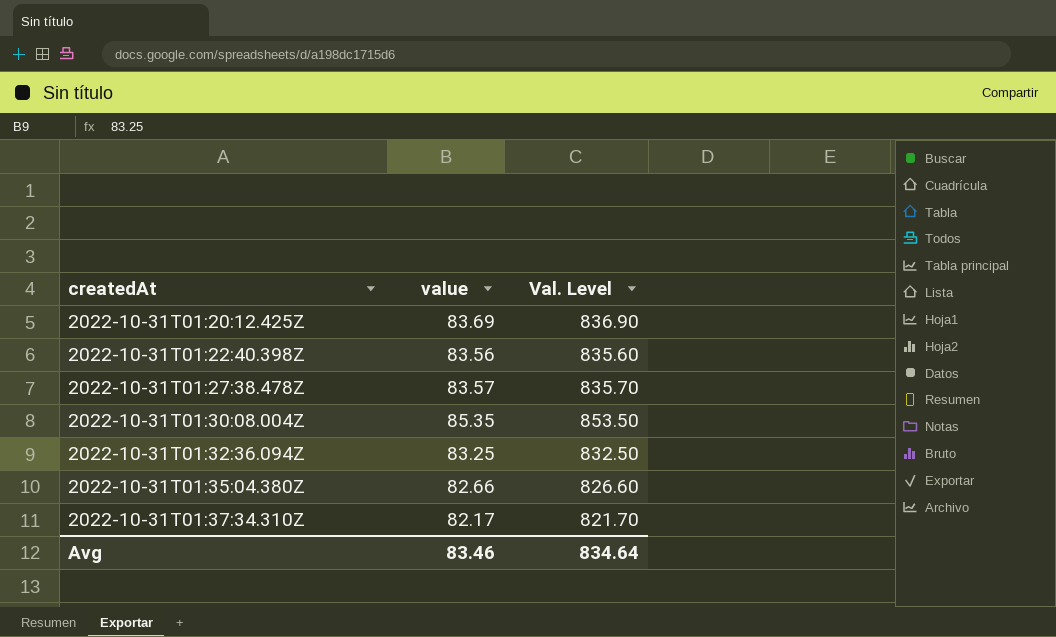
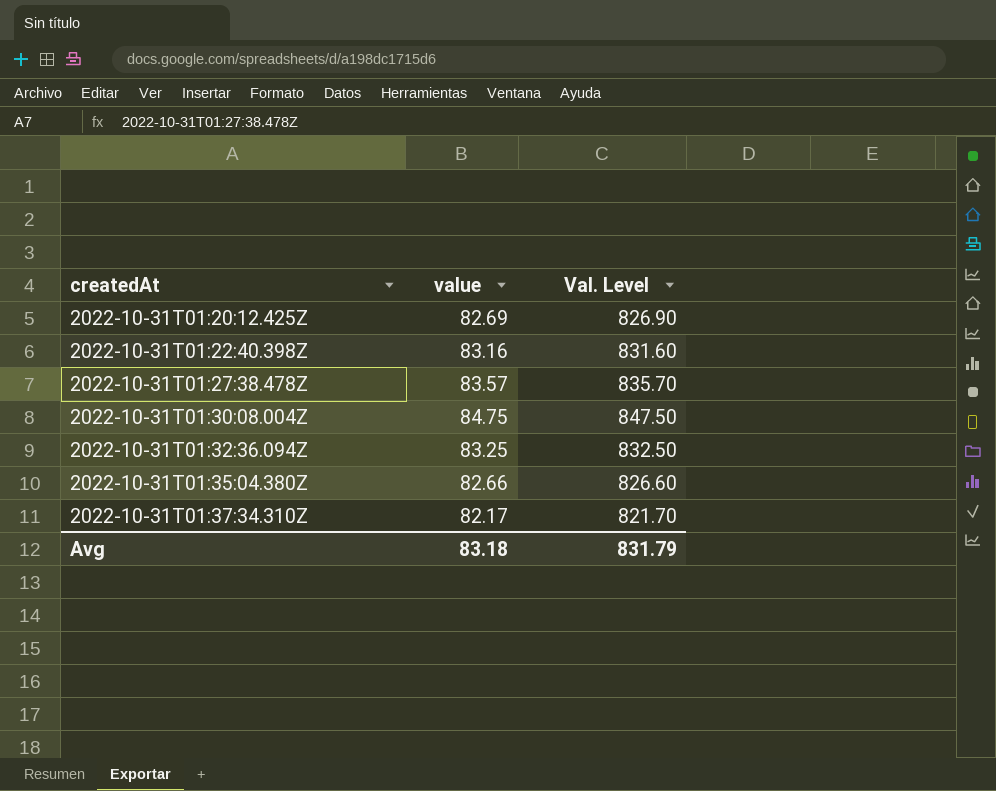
2022-10-31T01:20:12.425Z | value: 83.69 -> 82.69
2022-10-31T01:20:12.425Z | Val. Level: 836.90 -> 826.90
2022-10-31T01:22:40.398Z | value: 83.56 -> 83.16
2022-10-31T01:22:40.398Z | Val. Level: 835.60 -> 831.60
2022-10-31T01:30:08.004Z | value: 85.35 -> 84.75
2022-10-31T01:30:08.004Z | Val. Level: 853.50 -> 847.50
Avg | value: 83.46 -> 83.18
Avg | Val. Level: 834.64 -> 831.79

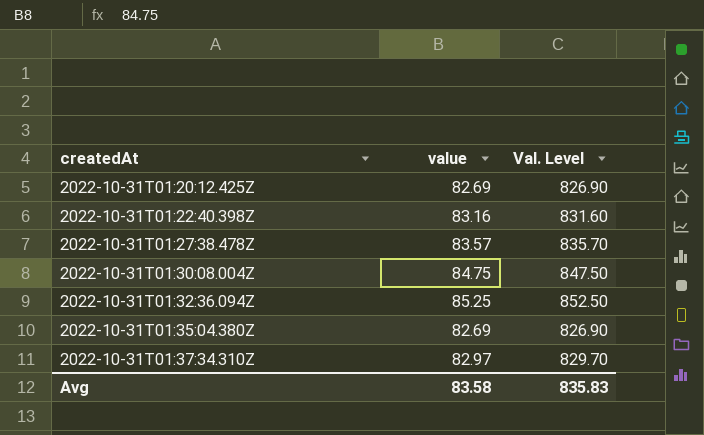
2022-10-31T01:32:36.094Z | value: 83.25 -> 85.25
2022-10-31T01:32:36.094Z | Val. Level: 832.50 -> 852.50
2022-10-31T01:35:04.380Z | value: 82.66 -> 82.69
2022-10-31T01:35:04.380Z | Val. Level: 826.60 -> 826.90
2022-10-31T01:37:34.310Z | value: 82.17 -> 82.97
2022-10-31T01:37:34.310Z | Val. Level: 821.70 -> 829.70
Avg | value: 83.18 -> 83.58
Avg | Val. Level: 831.79 -> 835.83

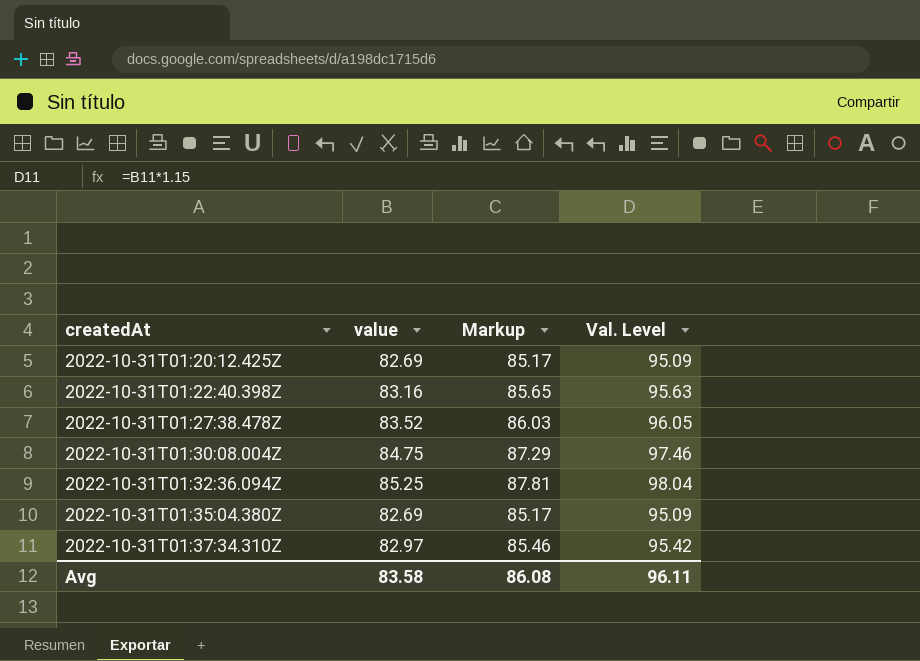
column Markup | formula: none -> [value] * 1.03
column Val. Level | formula: [value] * 10 -> [value] * 1.15
2022-10-31T01:27:38.478Z | value: 83.57 -> 83.52
Avg | Val. Level: 835.83 -> 96.11

